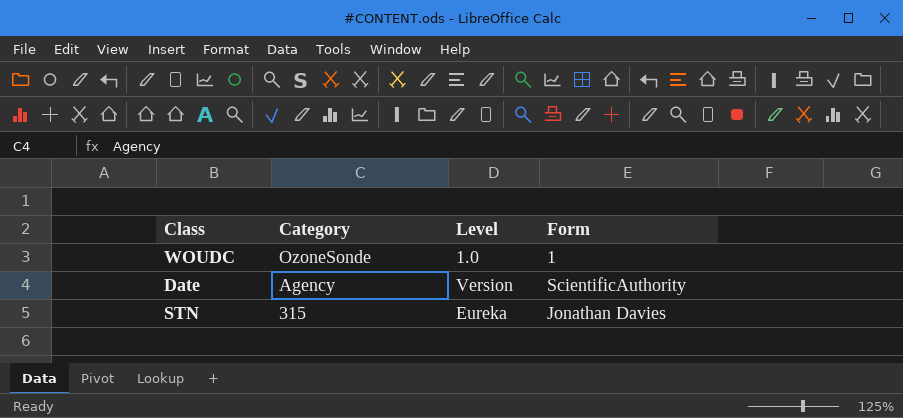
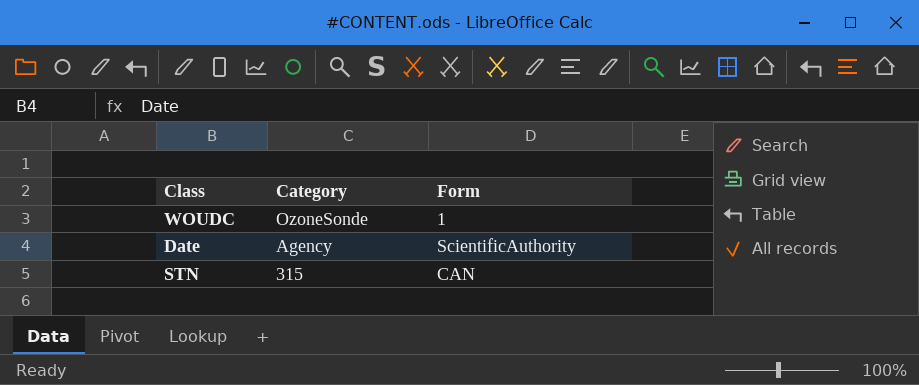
column Level | position: 3 -> none
STN | Form: Jonathan Davies -> CAN

